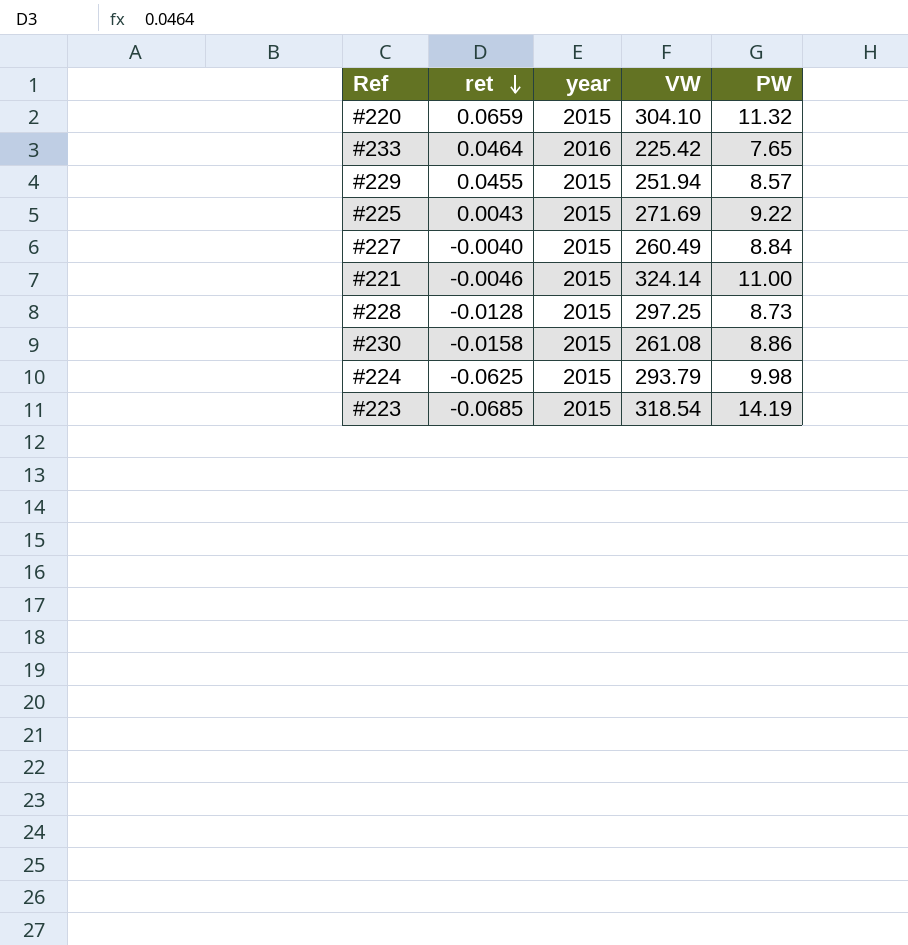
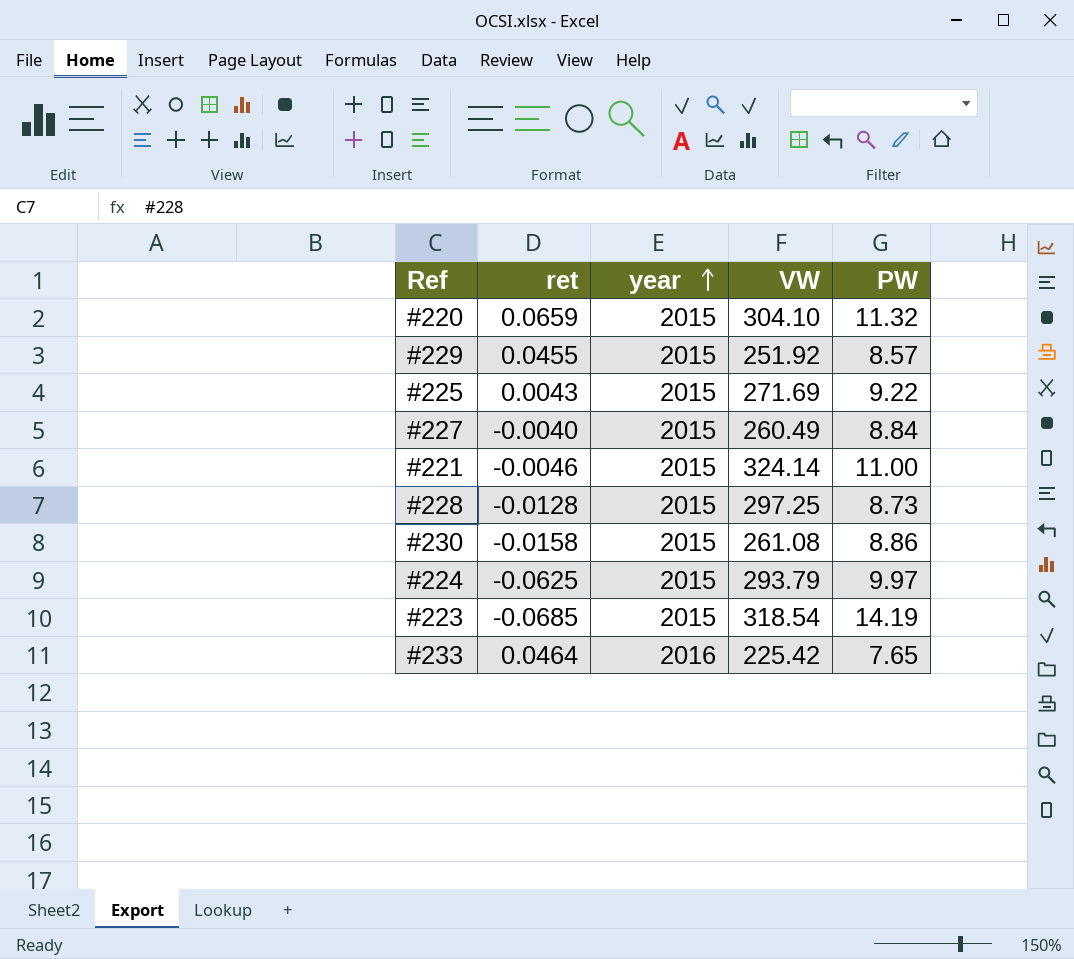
row order: ret descending -> year ascending
#229 | VW: 251.94 -> 251.92
#224 | PW: 9.98 -> 9.97

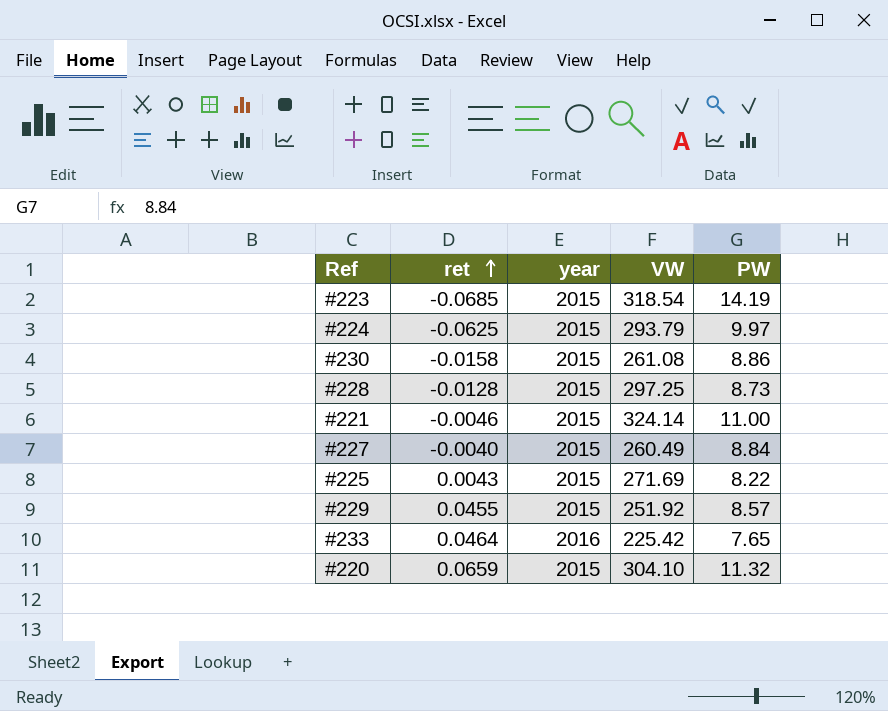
row order: year ascending -> ret ascending
#225 | PW: 9.22 -> 8.22

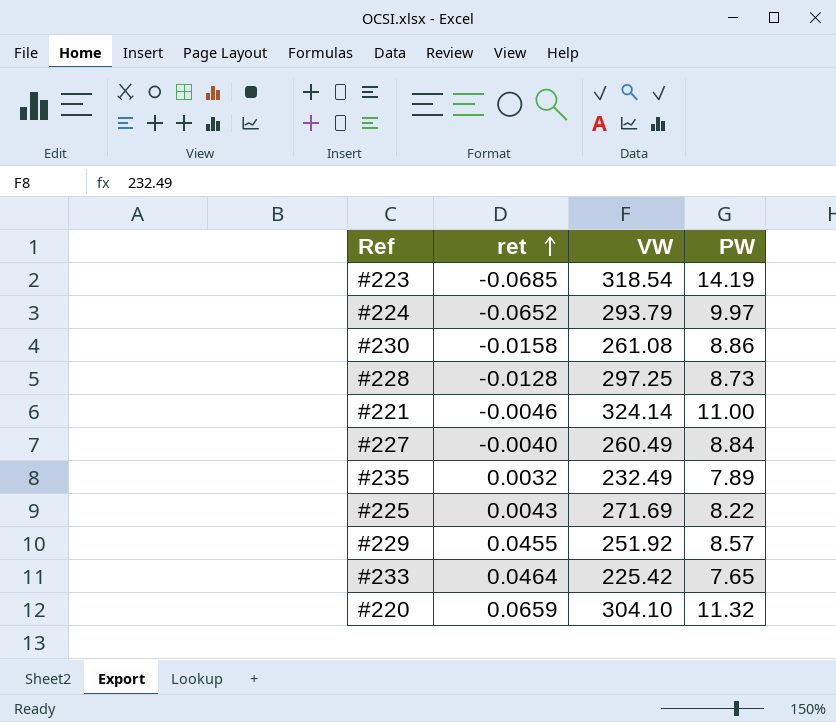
column year | position: 3 -> none
#224 | ret: -0.0625 -> -0.0652
row #235: none -> 0.0032 | 232.49 | 7.89

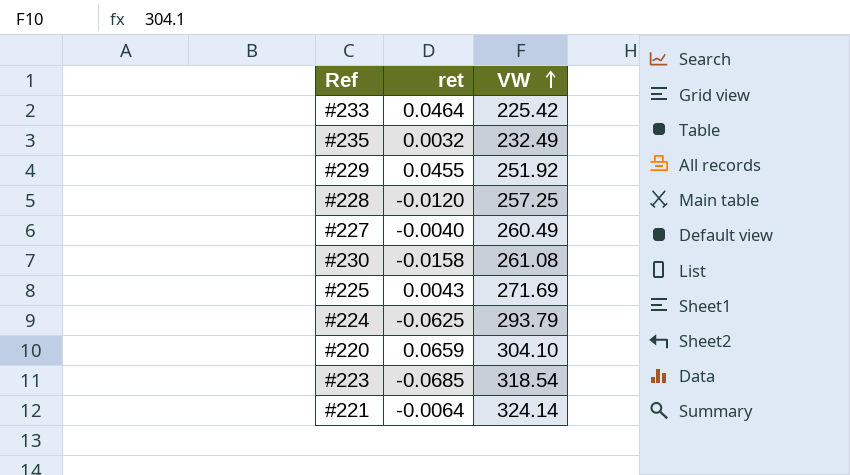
row order: ret ascending -> VW ascending
column PW | position: 4 -> none
#228 | ret: -0.0128 -> -0.0120
#228 | VW: 297.25 -> 257.25
#224 | ret: -0.0652 -> -0.0625
#221 | ret: -0.0046 -> -0.0064

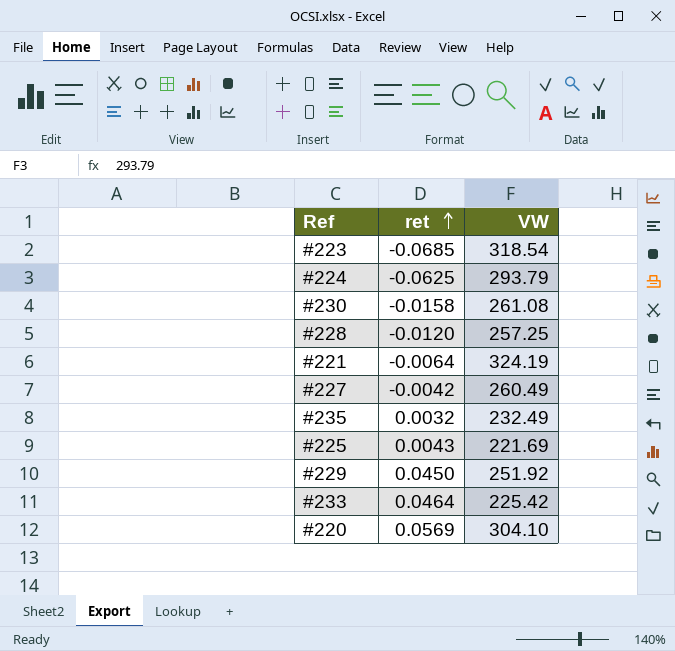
row order: VW ascending -> ret ascending
#221 | VW: 324.14 -> 324.19
#227 | ret: -0.0040 -> -0.0042
#225 | VW: 271.69 -> 221.69
#229 | ret: 0.0455 -> 0.0450
#220 | ret: 0.0659 -> 0.0569

